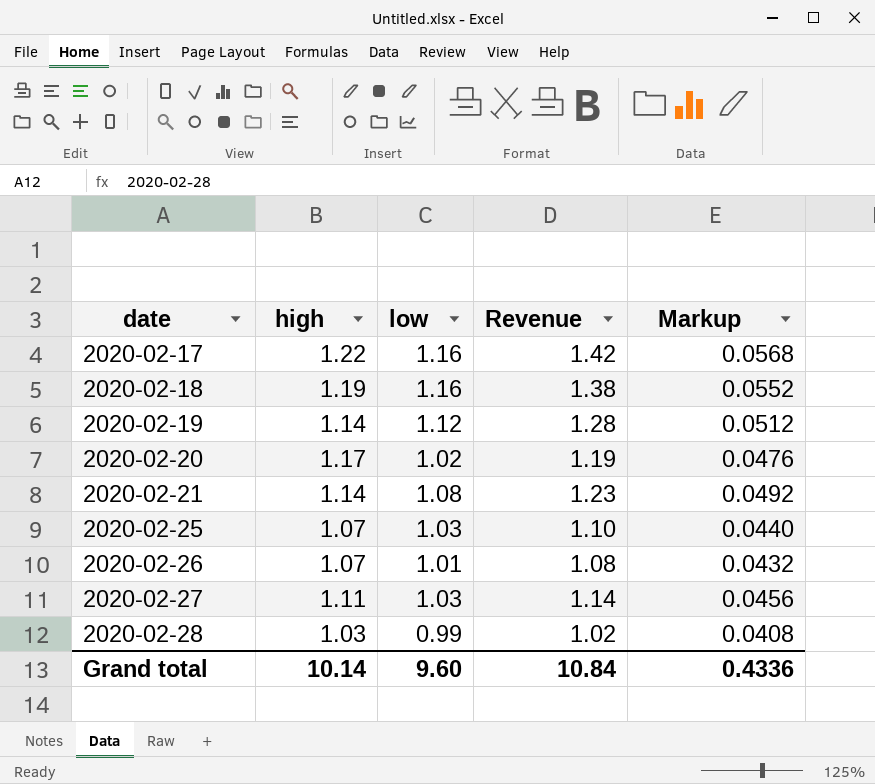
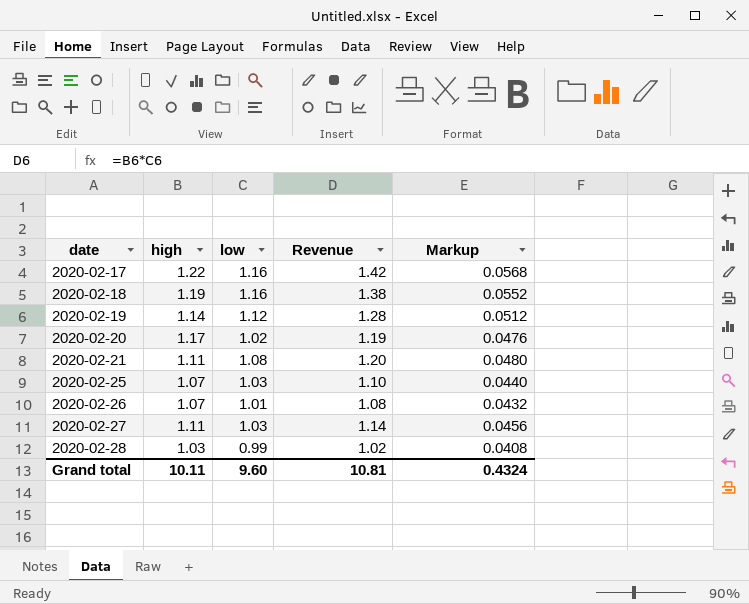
2020-02-21 | high: 1.14 -> 1.11
2020-02-21 | Revenue: 1.23 -> 1.20
2020-02-21 | Markup: 0.0492 -> 0.0480
Grand total | high: 10.14 -> 10.11
Grand total | Revenue: 10.84 -> 10.81
Grand total | Markup: 0.4336 -> 0.4324

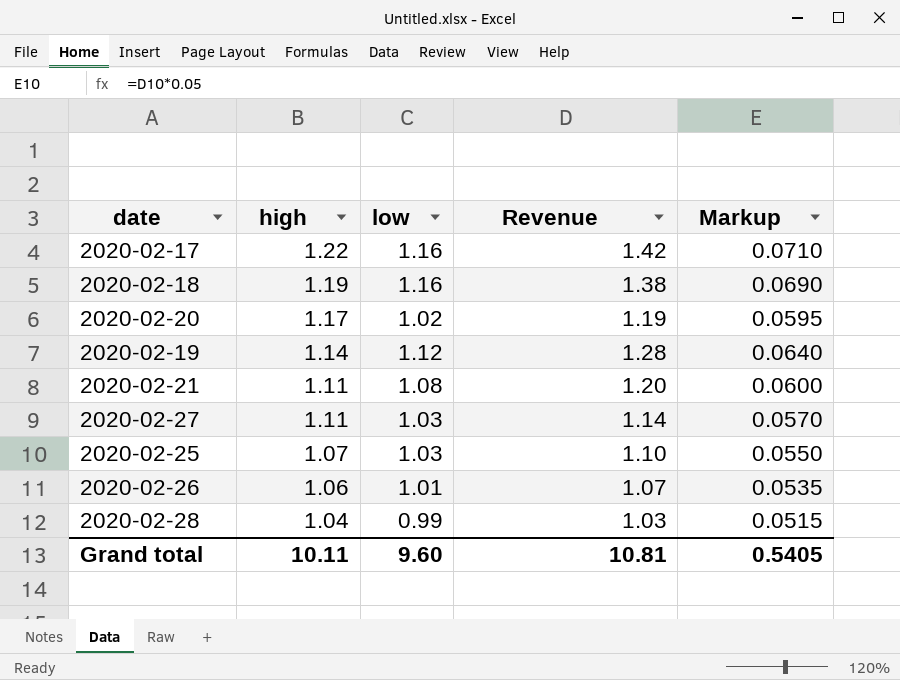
row order: date ascending -> high descending
column Markup | formula: [Revenue] * 0.04 -> [Revenue] * 0.05
2020-02-26 | high: 1.07 -> 1.06
2020-02-26 | Revenue: 1.08 -> 1.07
2020-02-28 | high: 1.03 -> 1.04
2020-02-28 | Revenue: 1.02 -> 1.03
Grand total | Markup: 0.4324 -> 0.5405

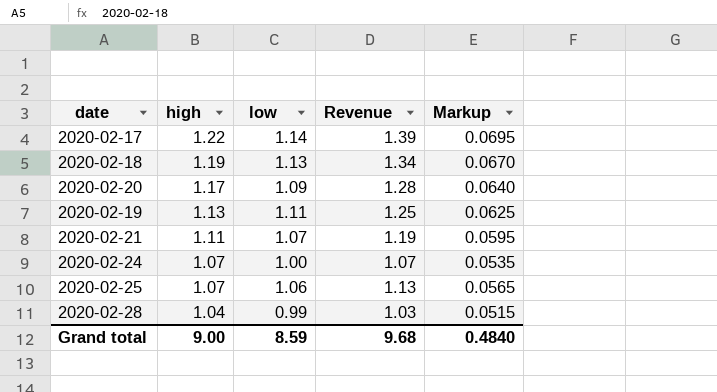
row 2020-02-27: 1.11 | 1.03 | 1.14 | 0.0570 -> none
row 2020-02-26: 1.06 | 1.01 | 1.07 | 0.0535 -> none
2020-02-17 | low: 1.16 -> 1.14
2020-02-17 | Revenue: 1.42 -> 1.39
2020-02-17 | Markup: 0.0710 -> 0.0695
2020-02-18 | low: 1.16 -> 1.13
2020-02-18 | Revenue: 1.38 -> 1.34
2020-02-18 | Markup: 0.0690 -> 0.0670
2020-02-20 | low: 1.02 -> 1.09
2020-02-20 | Revenue: 1.19 -> 1.28
2020-02-20 | Markup: 0.0595 -> 0.0640
2020-02-19 | high: 1.14 -> 1.13
2020-02-19 | low: 1.12 -> 1.11
2020-02-19 | Revenue: 1.28 -> 1.25
2020-02-19 | Markup: 0.0640 -> 0.0625
2020-02-21 | low: 1.08 -> 1.07
2020-02-21 | Revenue: 1.20 -> 1.19
2020-02-21 | Markup: 0.0600 -> 0.0595
row 2020-02-24: none -> 1.07 | 1.00 | 1.07 | 0.0535
2020-02-25 | low: 1.03 -> 1.06
2020-02-25 | Revenue: 1.10 -> 1.13
2020-02-25 | Markup: 0.0550 -> 0.0565
Grand total | high: 10.11 -> 9.00
Grand total | low: 9.60 -> 8.59
Grand total | Revenue: 10.81 -> 9.68
Grand total | Markup: 0.5405 -> 0.4840

